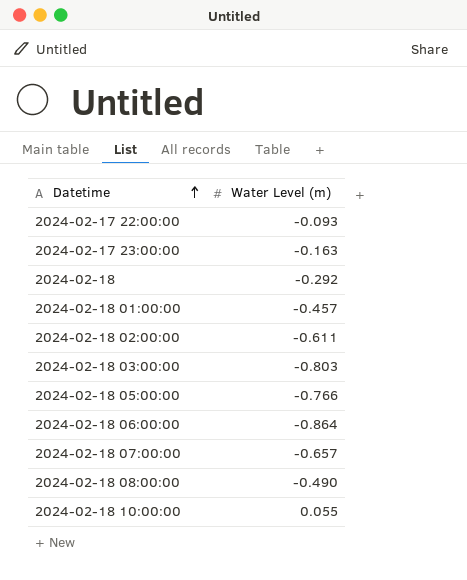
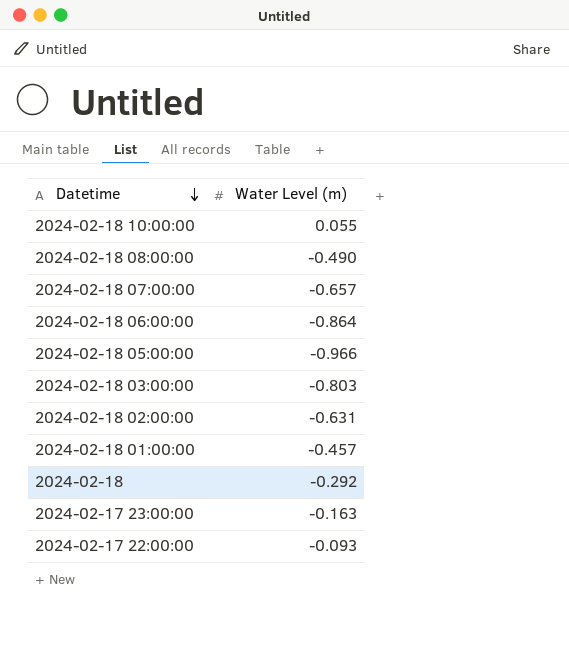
row order: Datetime ascending -> Datetime descending
2024-02-18 05:00:00 | Water Level (m): -0.766 -> -0.966
2024-02-18 02:00:00 | Water Level (m): -0.611 -> -0.631

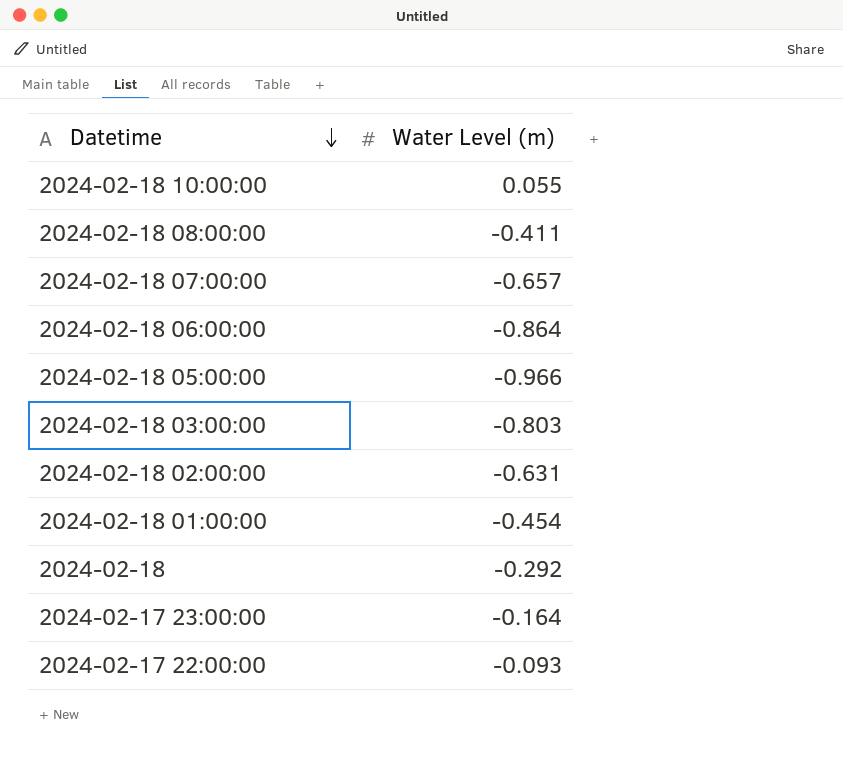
2024-02-18 08:00:00 | Water Level (m): -0.490 -> -0.411
2024-02-18 01:00:00 | Water Level (m): -0.457 -> -0.454
2024-02-17 23:00:00 | Water Level (m): -0.163 -> -0.164

